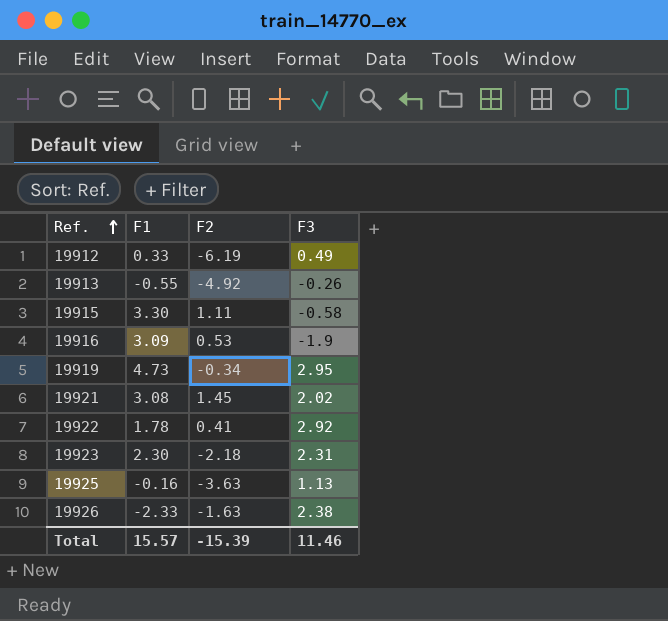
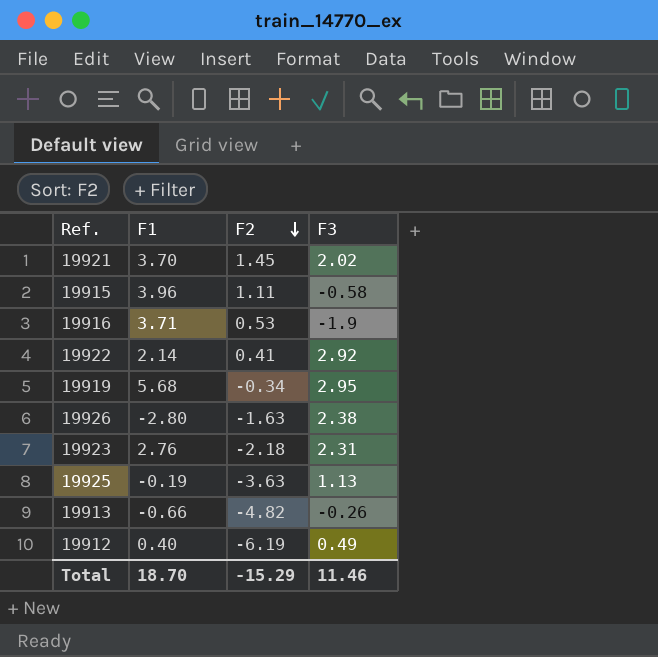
row order: Ref. ascending -> F2 descending
19921 | F1: 3.08 -> 3.70
19915 | F1: 3.30 -> 3.96
19916 | F1: 3.09 -> 3.71
19922 | F1: 1.78 -> 2.14
19919 | F1: 4.73 -> 5.68
19926 | F1: -2.33 -> -2.80
19923 | F1: 2.30 -> 2.76
19925 | F1: -0.16 -> -0.19
19913 | F1: -0.55 -> -0.66
19913 | F2: -4.92 -> -4.82
19912 | F1: 0.33 -> 0.40
Total | F1: 15.57 -> 18.70
Total | F2: -15.39 -> -15.29

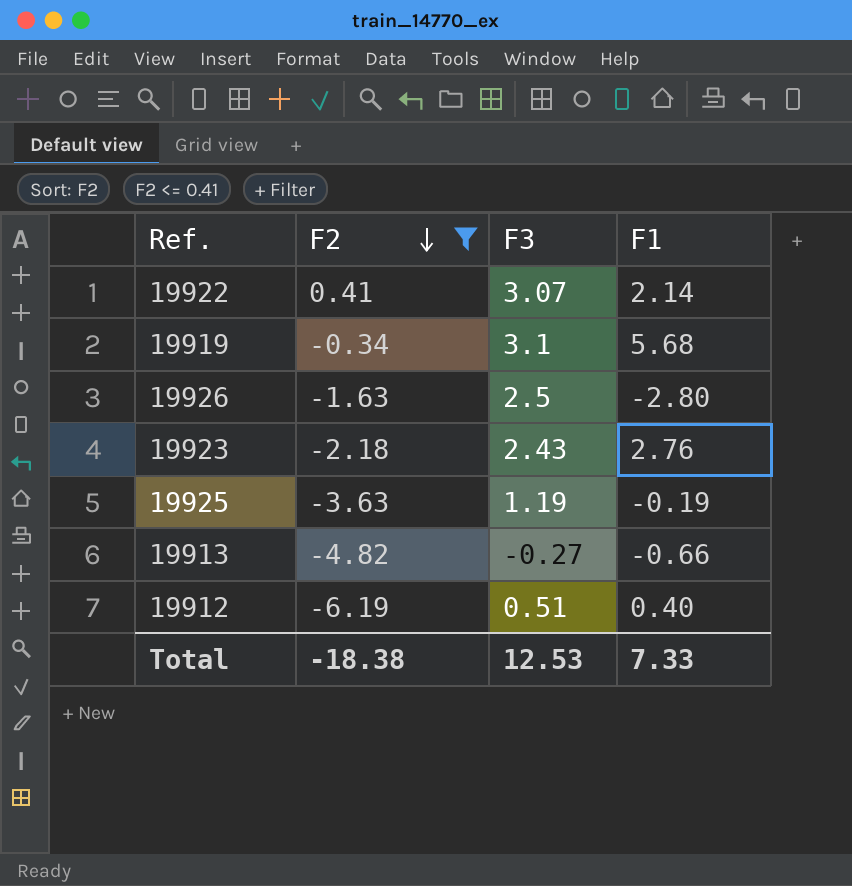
filter: none -> F2 <= 0.41
column F1 | position: 2 -> 4
19922 | F3: 2.92 -> 3.07
19919 | F3: 2.95 -> 3.1
19926 | F3: 2.38 -> 2.5
19923 | F3: 2.31 -> 2.43
19925 | F3: 1.13 -> 1.19
19913 | F3: -0.26 -> -0.27
19912 | F3: 0.49 -> 0.51
Total | F2: -15.29 -> -18.38
Total | F3: 11.46 -> 12.53
Total | F1: 18.70 -> 7.33

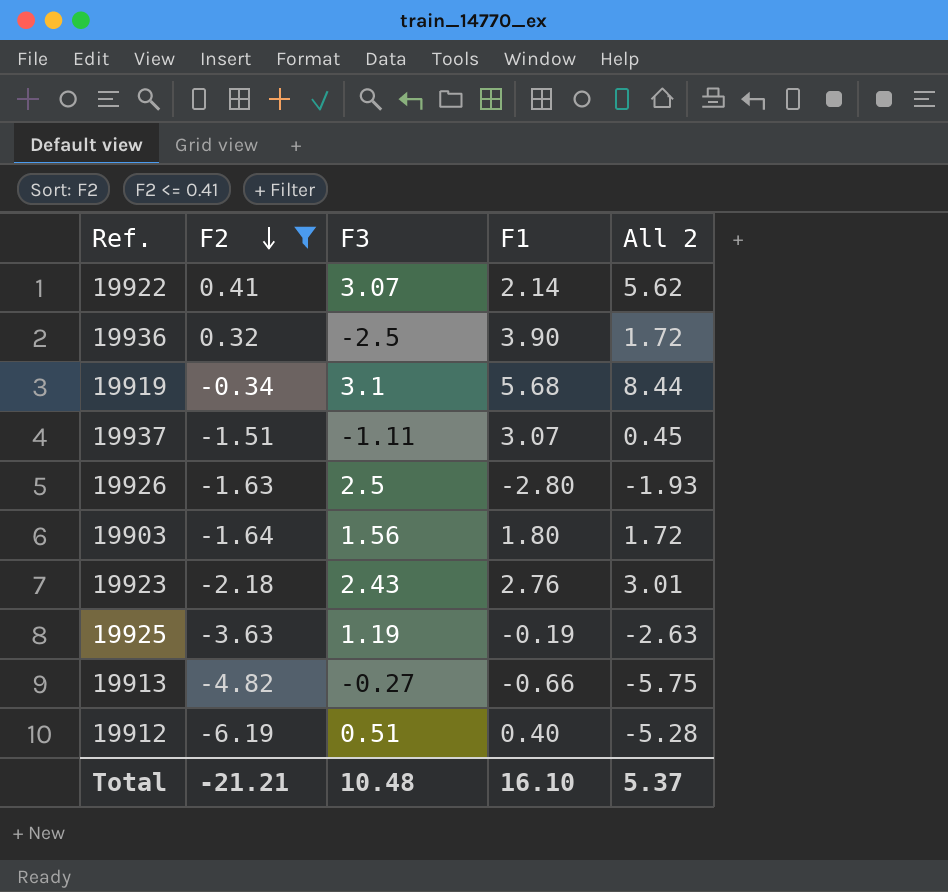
column All 2 | formula: none -> [F2] + [F3] + [F1]
row 19936: none -> 0.32 | -2.5 | 3.90 | 1.72
row 19937: none -> -1.51 | -1.11 | 3.07 | 0.45
row 19903: none -> -1.64 | 1.56 | 1.80 | 1.72
Total | F2: -18.38 -> -21.21
Total | F3: 12.53 -> 10.48
Total | F1: 7.33 -> 16.10

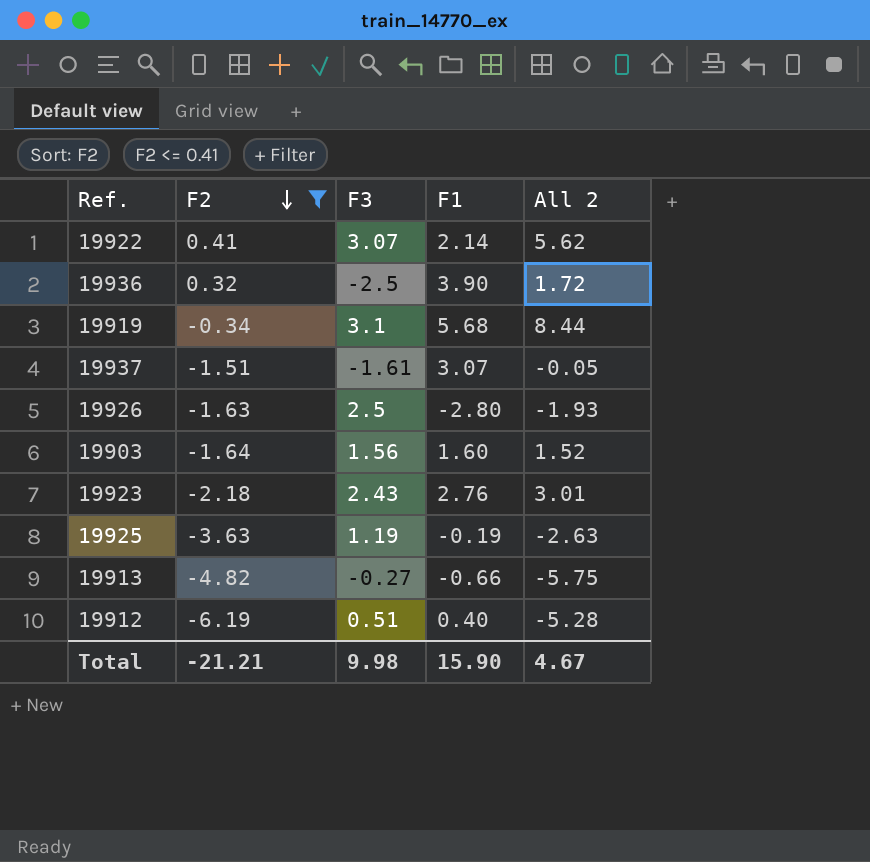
19937 | F3: -1.11 -> -1.61
19937 | All 2: 0.45 -> -0.05
19903 | F1: 1.80 -> 1.60
19903 | All 2: 1.72 -> 1.52
Total | F3: 10.48 -> 9.98
Total | F1: 16.10 -> 15.90
Total | All 2: 5.37 -> 4.67

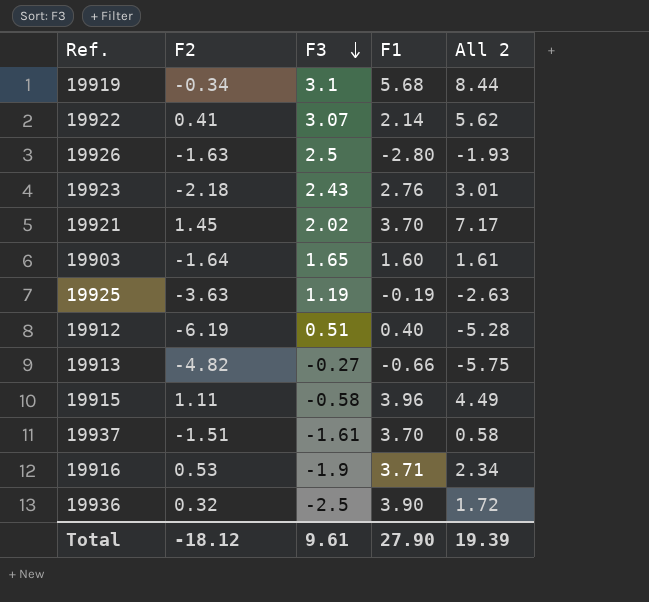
filter: F2 <= 0.41 -> none
row order: F2 descending -> F3 descending
19903 | F3: 1.56 -> 1.65
19903 | All 2: 1.52 -> 1.61
19937 | F1: 3.07 -> 3.70
19937 | All 2: -0.05 -> 0.58
Total | F2: -21.21 -> -18.12
Total | F3: 9.98 -> 9.61
Total | F1: 15.90 -> 27.90
Total | All 2: 4.67 -> 19.39

